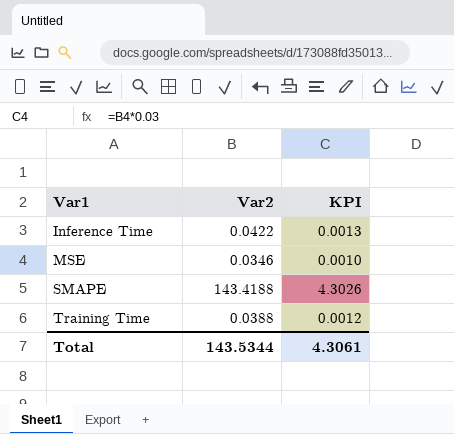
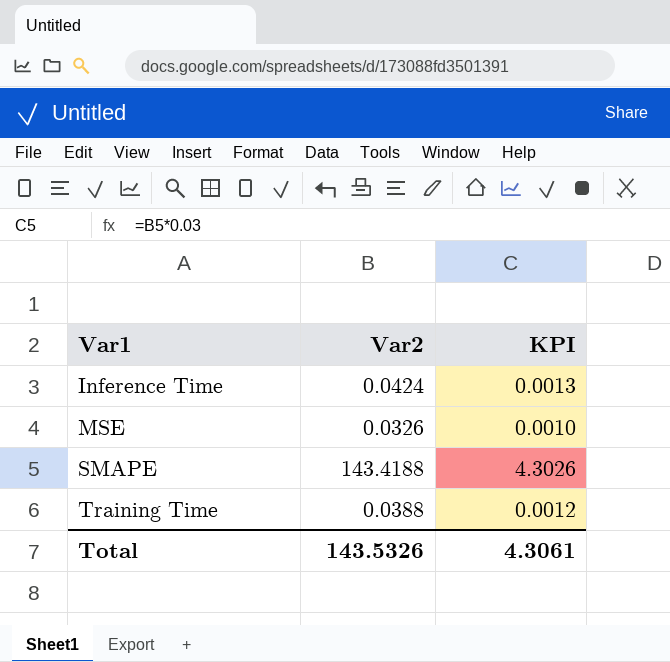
Inference Time | Var2: 0.0422 -> 0.0424
MSE | Var2: 0.0346 -> 0.0326
Total | Var2: 143.5344 -> 143.5326

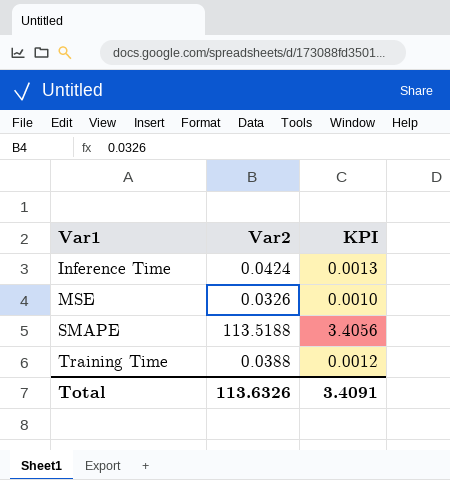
SMAPE | Var2: 143.4188 -> 113.5188
SMAPE | KPI: 4.3026 -> 3.4056
Total | Var2: 143.5326 -> 113.6326
Total | KPI: 4.3061 -> 3.4091

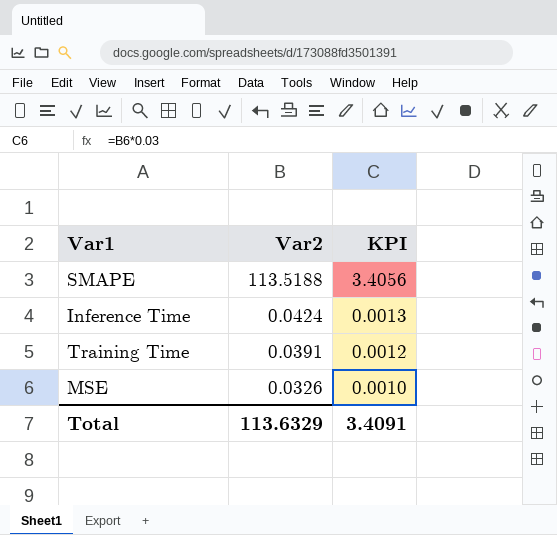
row order: Var1 ascending -> Var2 descending
Training Time | Var2: 0.0388 -> 0.0391
Total | Var2: 113.6326 -> 113.6329

